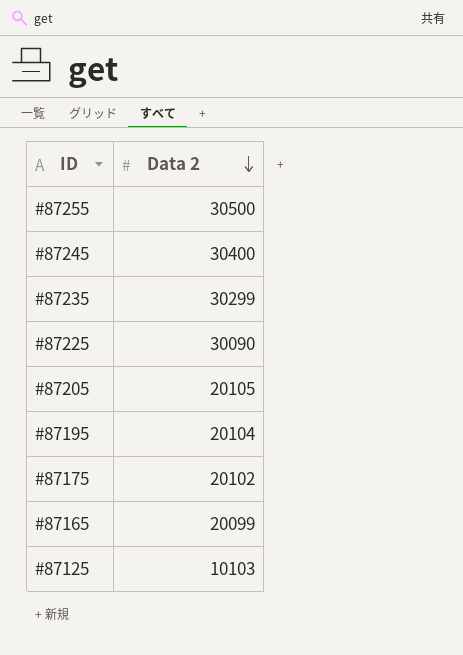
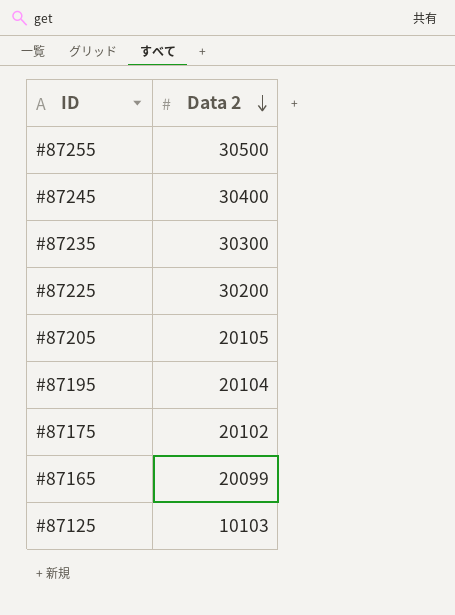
#87235 | Data 2: 30299 -> 30300
#87225 | Data 2: 30090 -> 30200

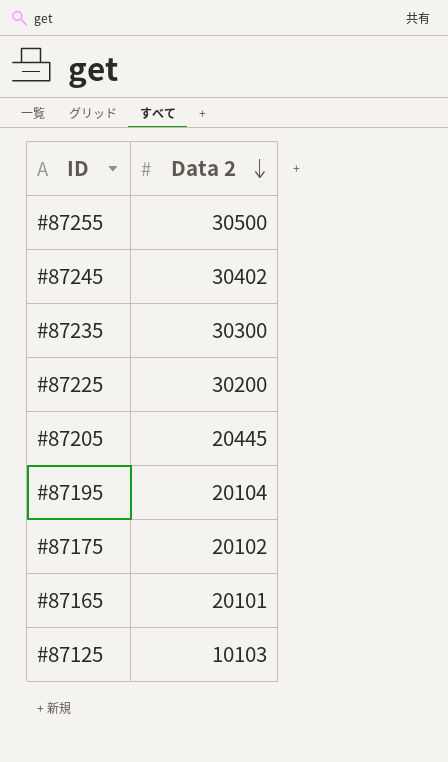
#87245 | Data 2: 30400 -> 30402
#87205 | Data 2: 20105 -> 20445
#87165 | Data 2: 20099 -> 20101

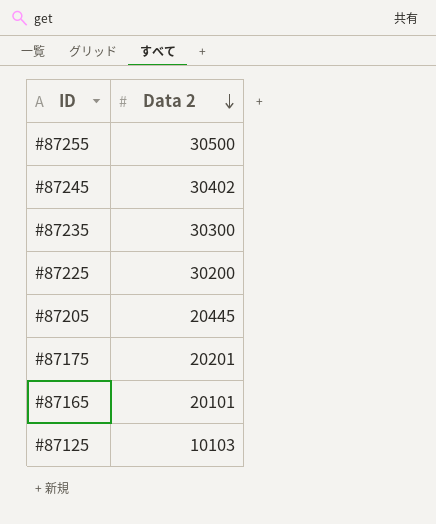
row #87195: 20104 -> none
#87175 | Data 2: 20102 -> 20201

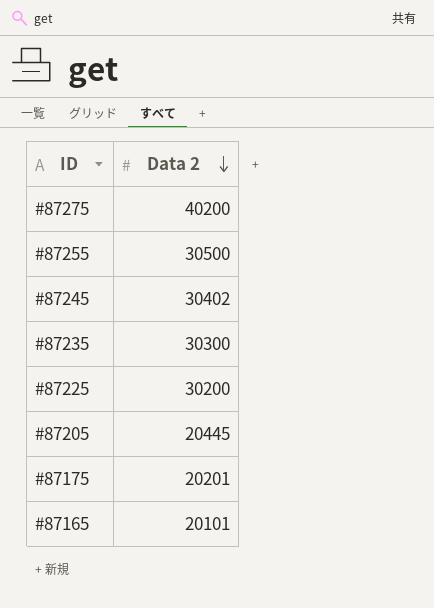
row #87125: 10103 -> none
row #87275: none -> 40200

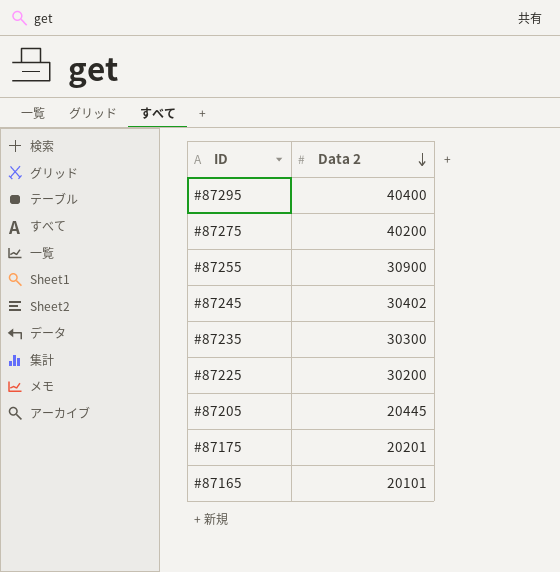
row #87295: none -> 40400
#87255 | Data 2: 30500 -> 30900

